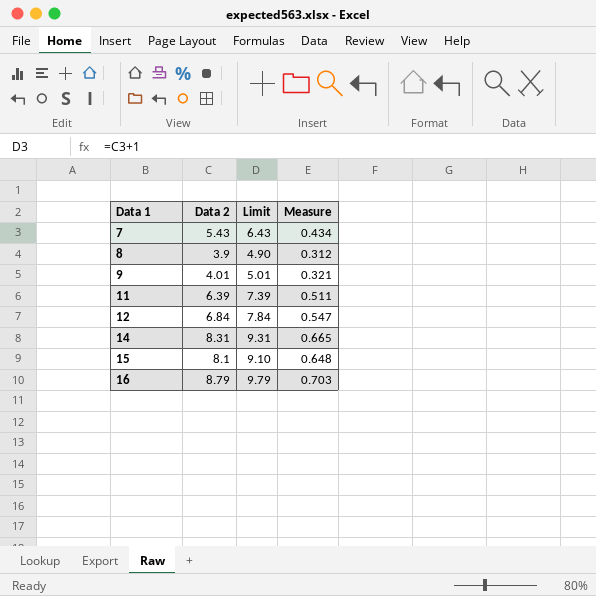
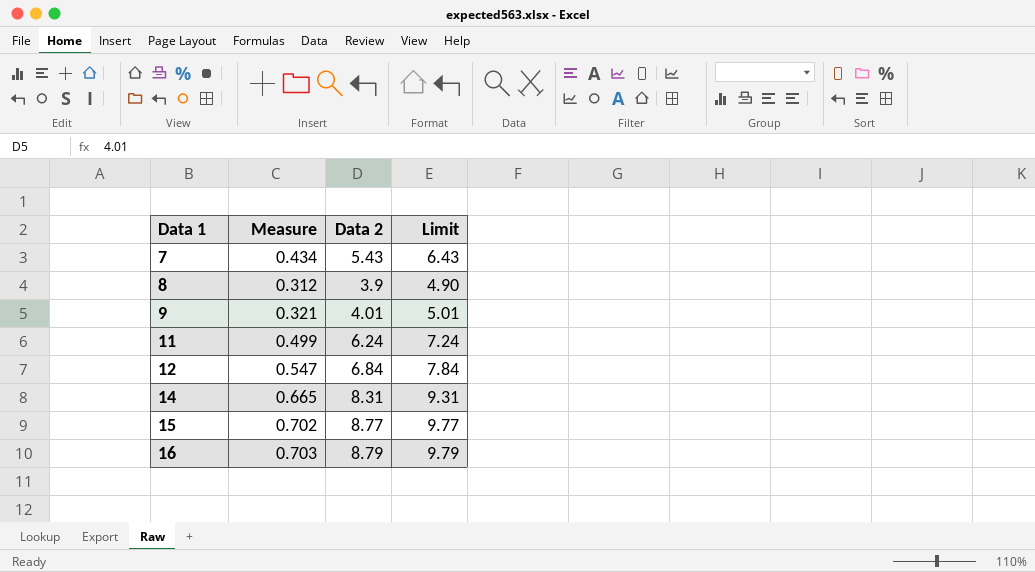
column Measure | position: 4 -> 2
11 | Measure: 0.511 -> 0.499
11 | Data 2: 6.39 -> 6.24
11 | Limit: 7.39 -> 7.24
15 | Measure: 0.648 -> 0.702
15 | Data 2: 8.1 -> 8.77
15 | Limit: 9.10 -> 9.77

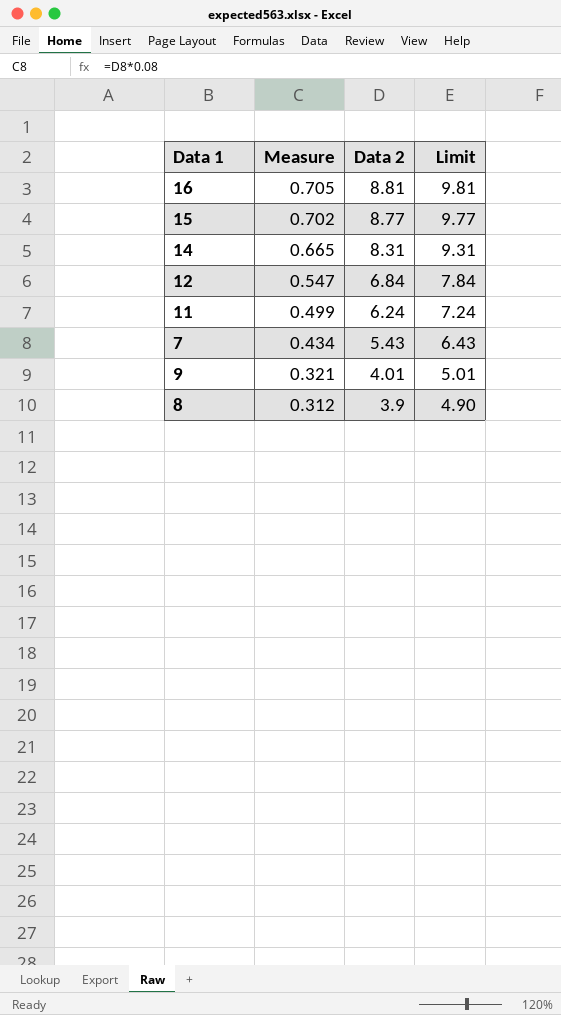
row order: Data 1 ascending -> Measure descending
16 | Measure: 0.703 -> 0.705
16 | Data 2: 8.79 -> 8.81
16 | Limit: 9.79 -> 9.81

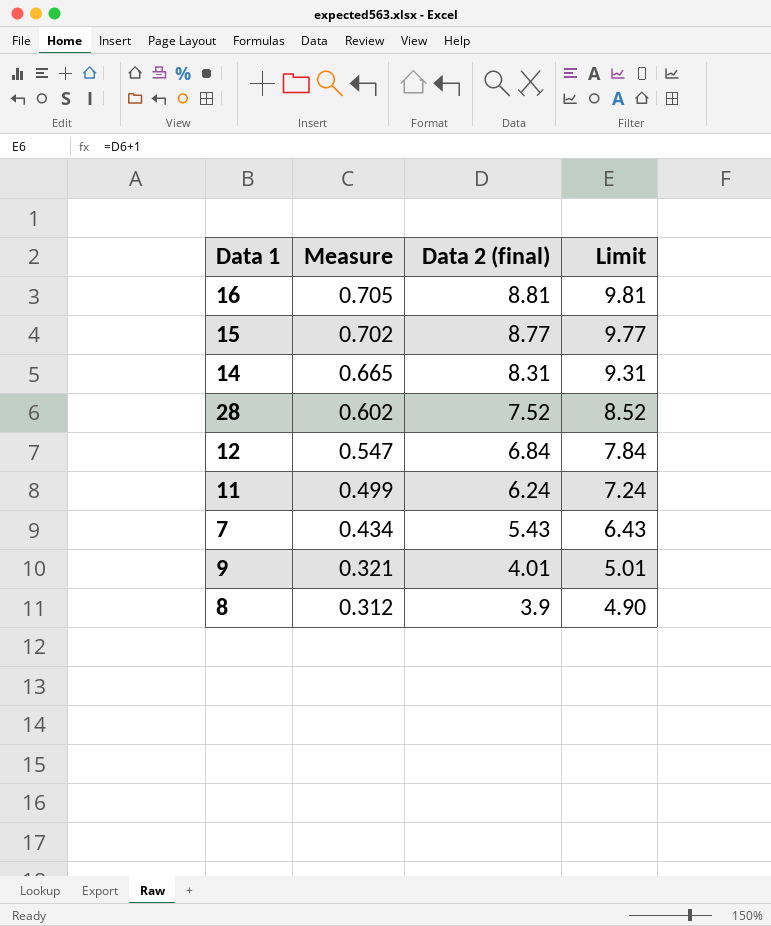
column name: Data 2 -> Data 2 (final)
row 28: none -> 0.602 | 7.52 | 8.52

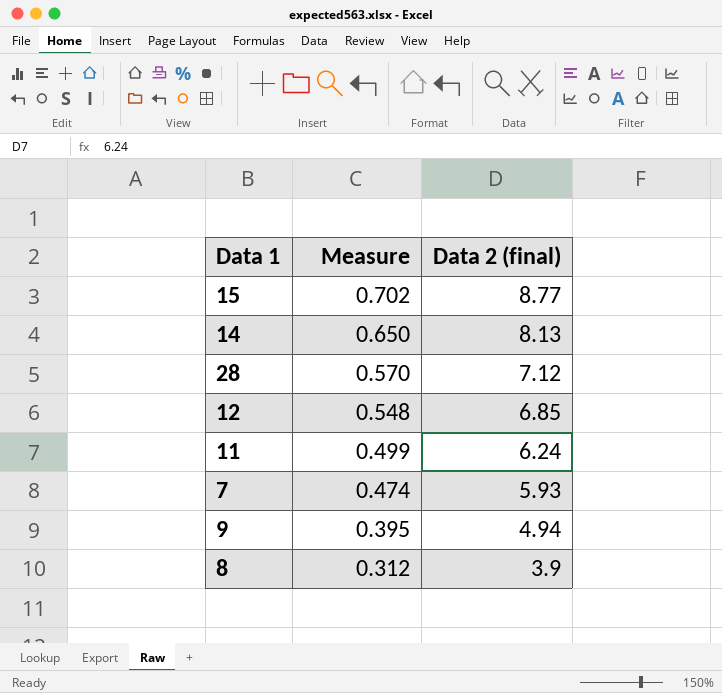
column Limit | formula: [Data 2 (final)] + 1 -> none
row 16: 0.705 | 8.81 | 9.81 -> none
14 | Measure: 0.665 -> 0.650
14 | Data 2 (final): 8.31 -> 8.13
28 | Measure: 0.602 -> 0.570
28 | Data 2 (final): 7.52 -> 7.12
12 | Measure: 0.547 -> 0.548
12 | Data 2 (final): 6.84 -> 6.85
7 | Measure: 0.434 -> 0.474
7 | Data 2 (final): 5.43 -> 5.93
9 | Measure: 0.321 -> 0.395
9 | Data 2 (final): 4.01 -> 4.94

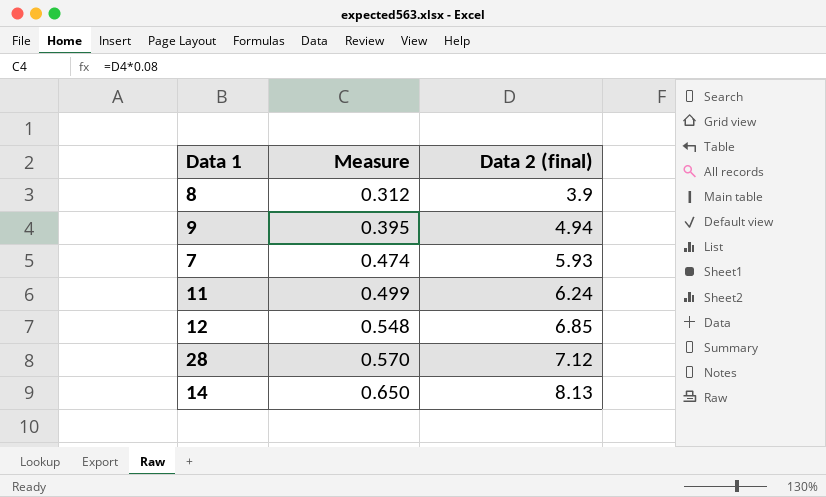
row order: Measure descending -> Measure ascending
row 15: 0.702 | 8.77 -> none

